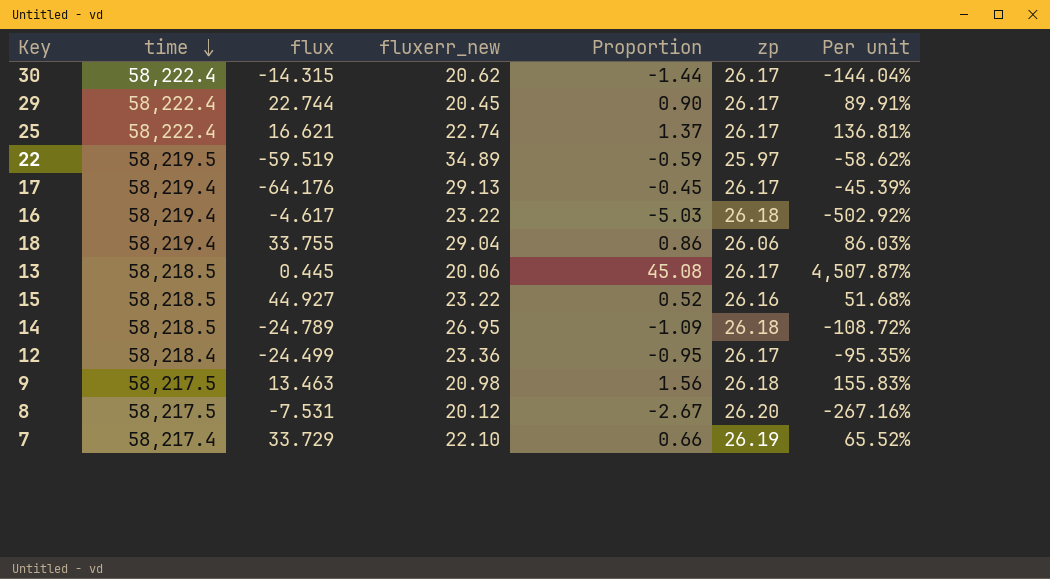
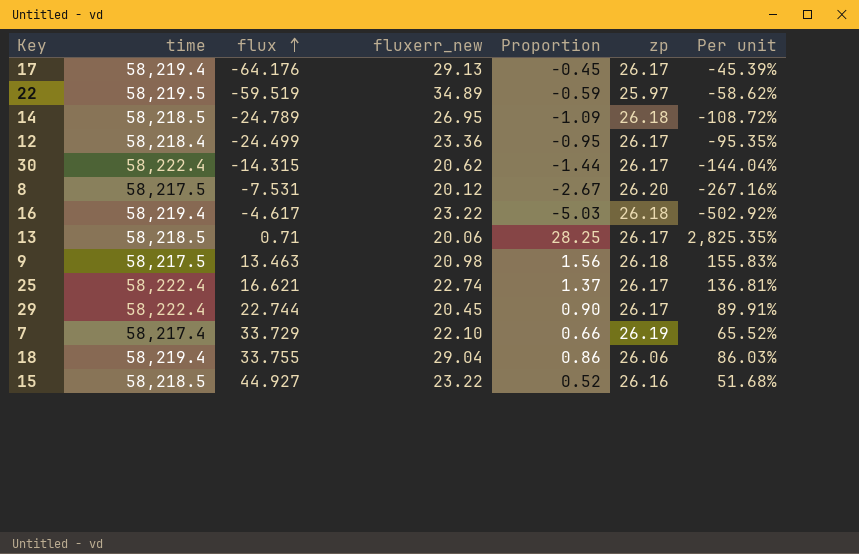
row order: time descending -> flux ascending
13 | flux: 0.445 -> 0.71
13 | Proportion: 45.08 -> 28.25
13 | Per unit: 4,507.87% -> 2,825.35%

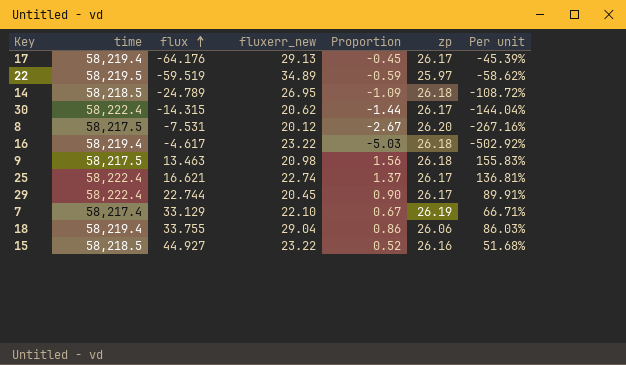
row 12: 58,218.4 | -24.499 | 23.36 | -0.95 | 26.17 | -95.35% -> none
row 13: 58,218.5 | 0.71 | 20.06 | 28.25 | 26.17 | 2,825.35% -> none
7 | flux: 33.729 -> 33.129
7 | Proportion: 0.66 -> 0.67
7 | Per unit: 65.52% -> 66.71%

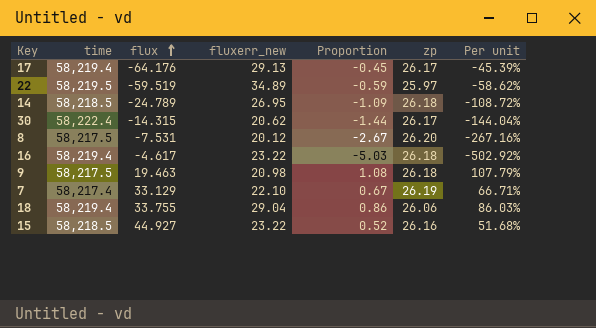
row 25: 58,222.4 | 16.621 | 22.74 | 1.37 | 26.17 | 136.81% -> none
row 29: 58,222.4 | 22.744 | 20.45 | 0.90 | 26.17 | 89.91% -> none
9 | flux: 13.463 -> 19.463
9 | Proportion: 1.56 -> 1.08
9 | Per unit: 155.83% -> 107.79%

